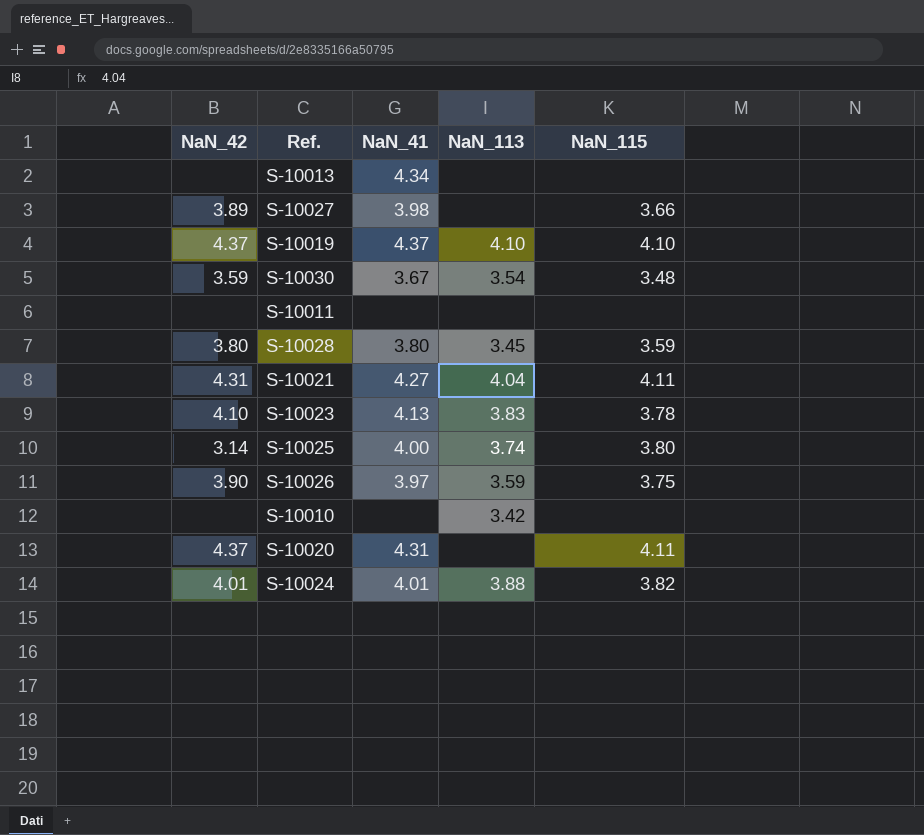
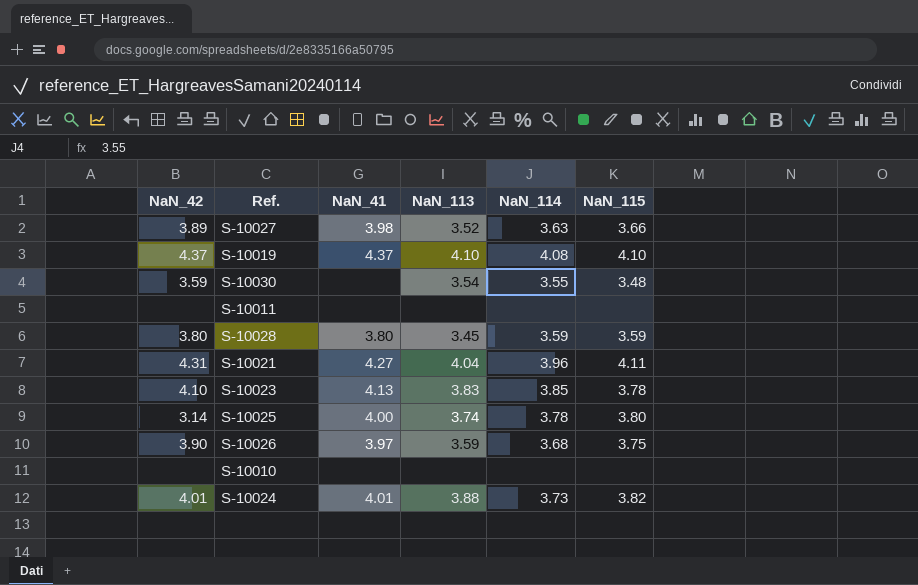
column NaN_114 | position: none -> 5
row S-10013: none | 4.34 | none | none -> none
row S-10020: 4.37 | 4.31 | none | 4.11 -> none
S-10027 | NaN_113: none -> 3.52
S-10030 | NaN_41: 3.67 -> none
S-10010 | NaN_113: 3.42 -> none

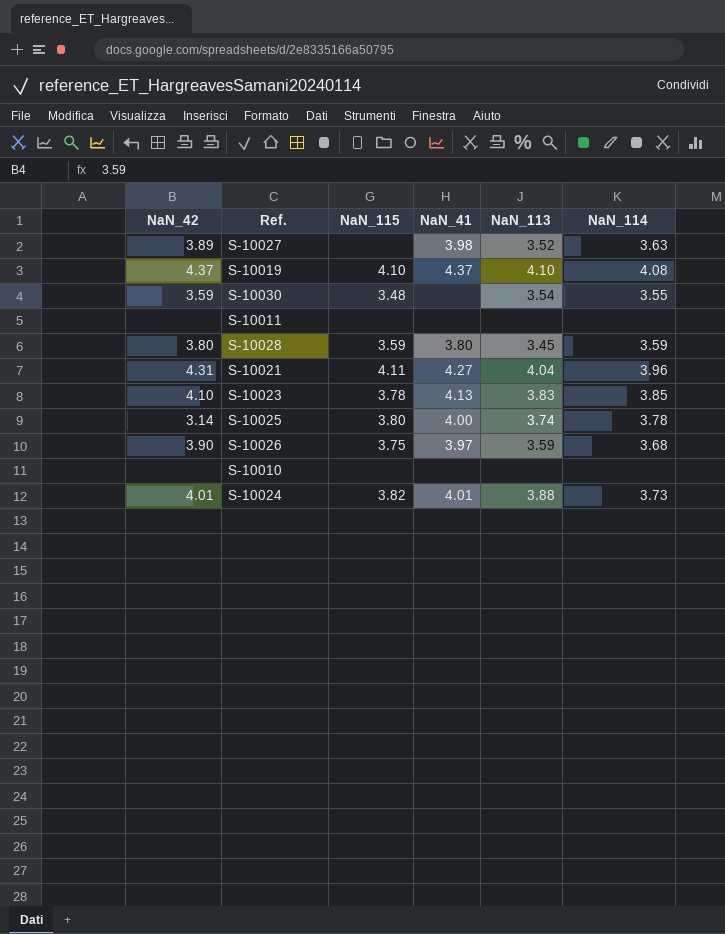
column NaN_115 | position: 6 -> 3
S-10027 | NaN_115: 3.66 -> none

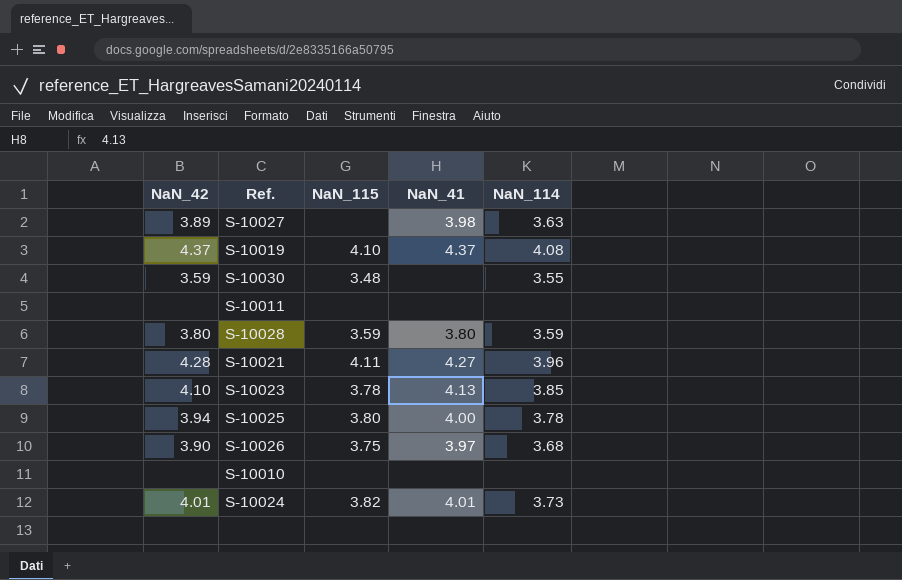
column NaN_113 | position: 5 -> none
S-10021 | NaN_42: 4.31 -> 4.28
S-10025 | NaN_42: 3.14 -> 3.94

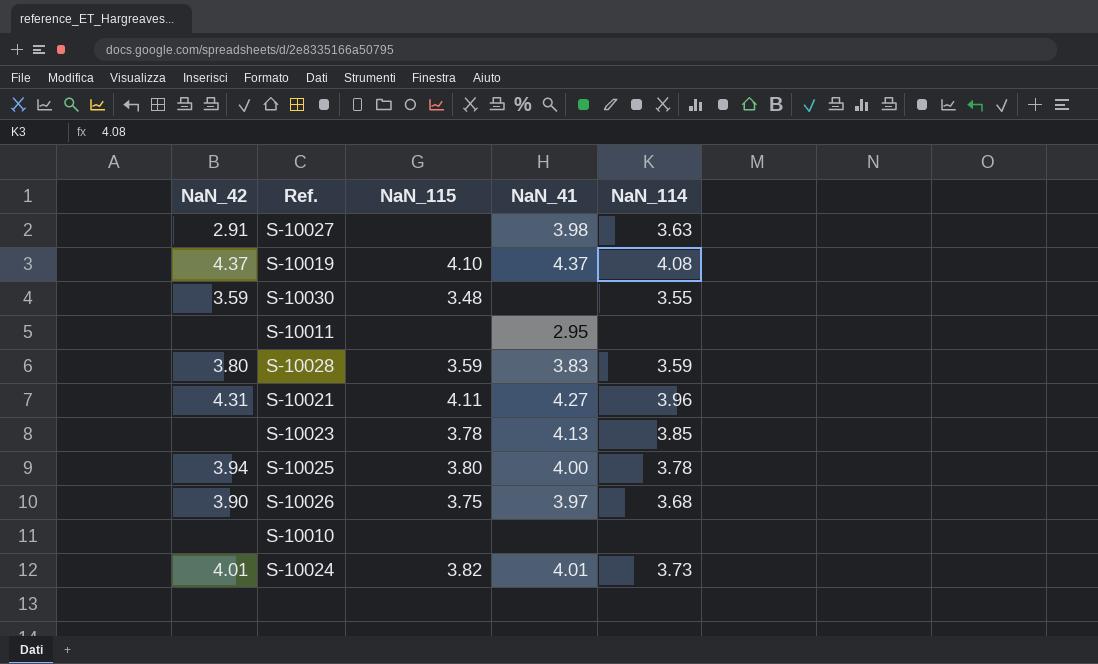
S-10027 | NaN_42: 3.89 -> 2.91
S-10011 | NaN_41: none -> 2.95
S-10028 | NaN_41: 3.80 -> 3.83
S-10021 | NaN_42: 4.28 -> 4.31
S-10023 | NaN_42: 4.10 -> none

